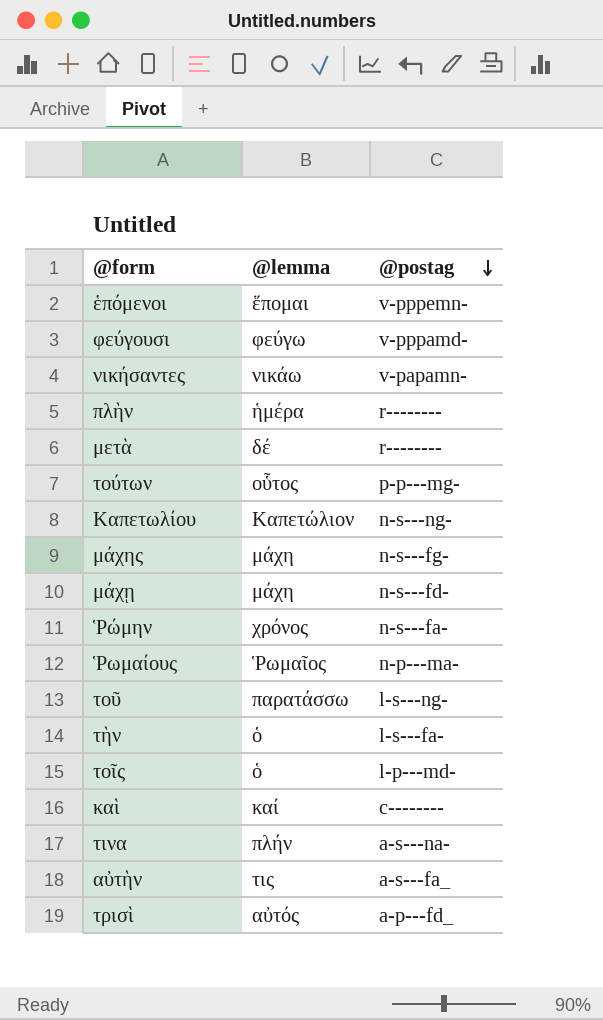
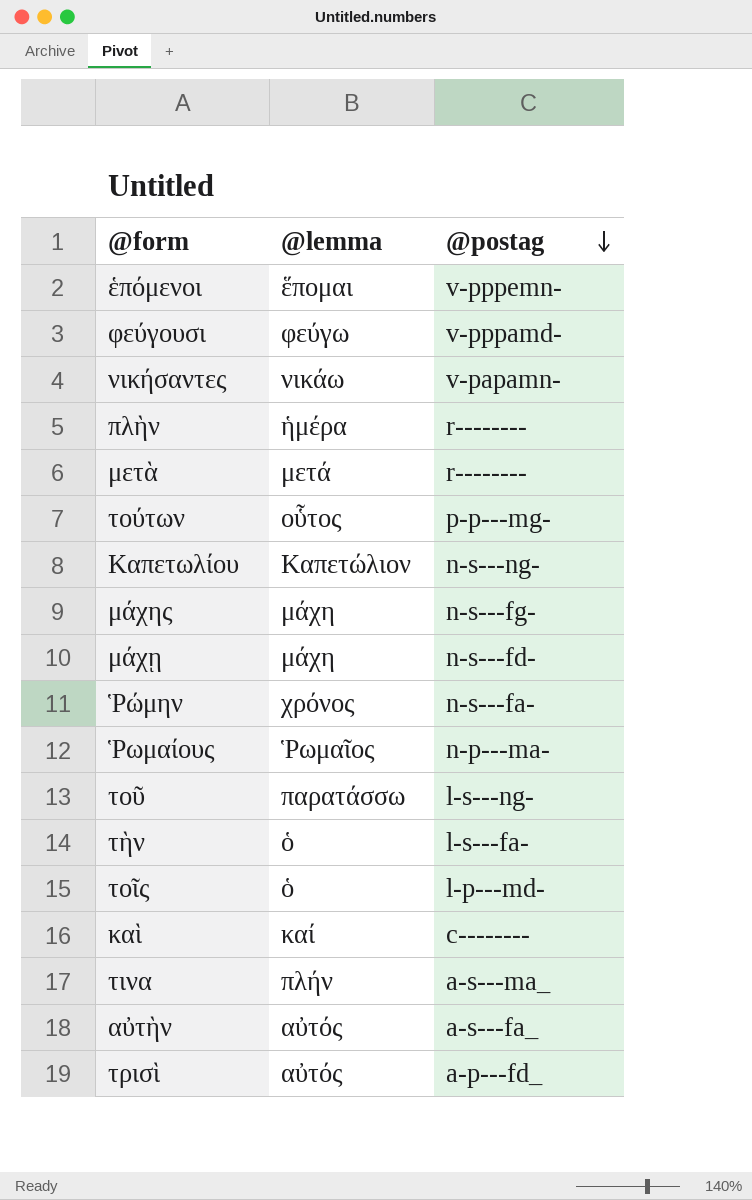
μετὰ | @lemma: δέ -> μετά
τινα | @postag: a-s---na- -> a-s---ma_
αὐτὴν | @lemma: τις -> αὐτός

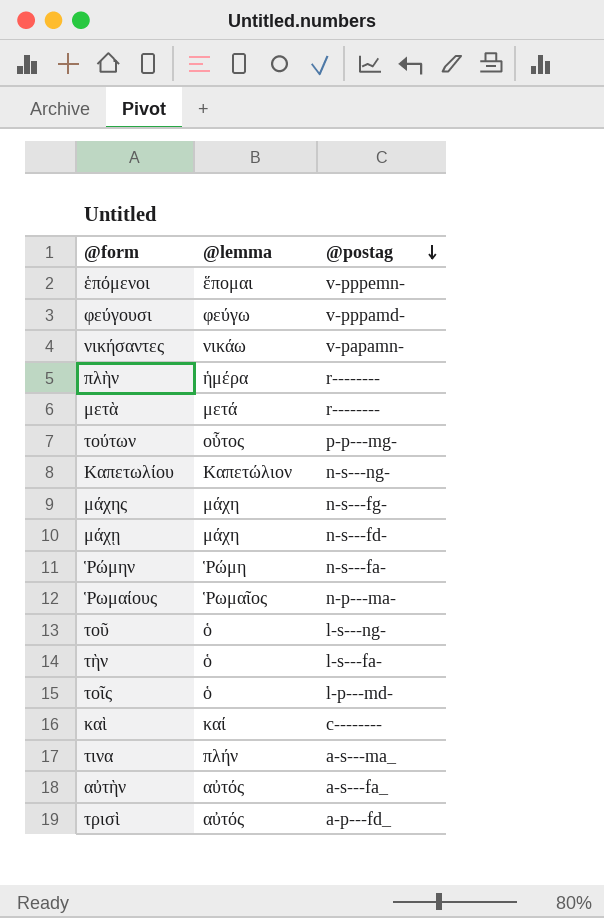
Ῥώμην | @lemma: χρόνος -> Ῥώμη
τοῦ | @lemma: παρατάσσω -> ὁ

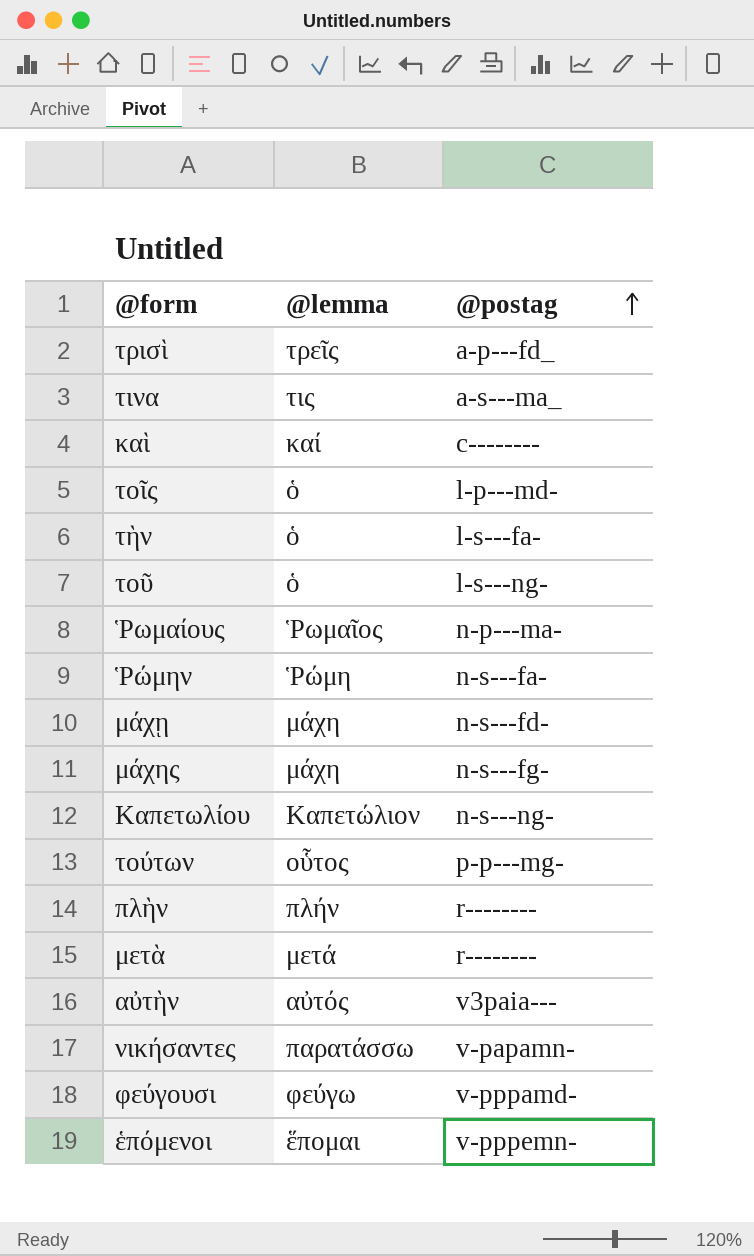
row order: @postag descending -> @postag ascending
τρισὶ | @lemma: αὐτός -> τρεῖς
τινα | @lemma: πλήν -> τις
πλὴν | @lemma: ἡμέρα -> πλήν
αὐτὴν | @postag: a-s---fa_ -> v3paia---
νικήσαντες | @lemma: νικάω -> παρατάσσω

